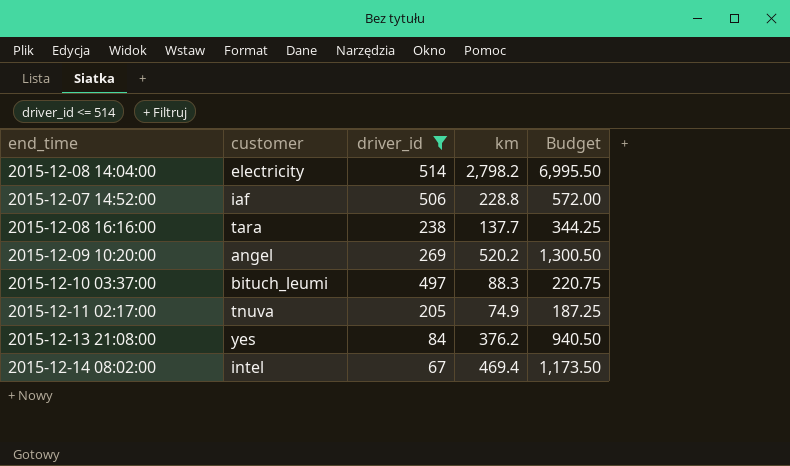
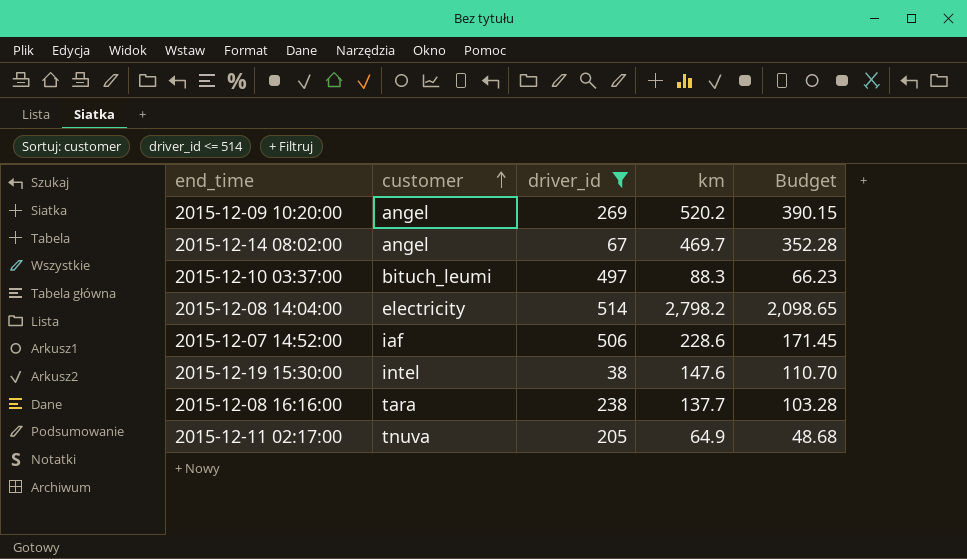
row order: none -> customer ascending
column Budget | formula: [km] * 2.5 -> [km] * 0.75
row 2015-12-13 21:08:00: yes | 84 | 376.2 | 940.50 -> none
2015-12-14 08:02:00 | customer: intel -> angel
2015-12-14 08:02:00 | km: 469.4 -> 469.7
2015-12-07 14:52:00 | km: 228.8 -> 228.6
row 2015-12-19 15:30:00: none -> intel | 38 | 147.6 | 110.70
2015-12-11 02:17:00 | km: 74.9 -> 64.9

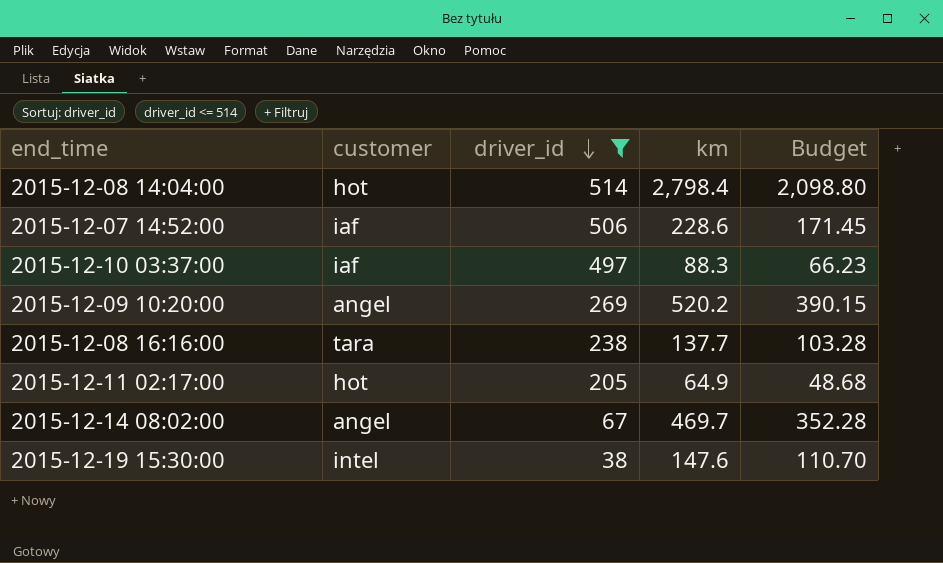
row order: customer ascending -> driver_id descending
2015-12-08 14:04:00 | customer: electricity -> hot
2015-12-08 14:04:00 | km: 2,798.2 -> 2,798.4
2015-12-08 14:04:00 | Budget: 2,098.65 -> 2,098.80
2015-12-10 03:37:00 | customer: bituch_leumi -> iaf
2015-12-11 02:17:00 | customer: tnuva -> hot

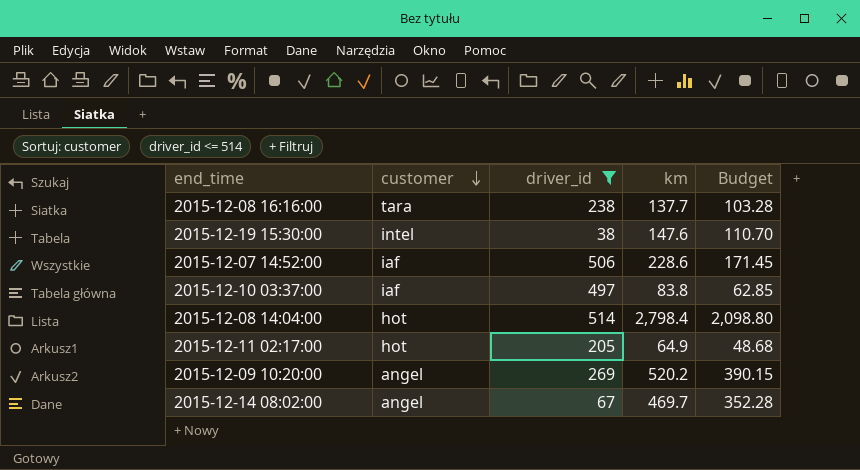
row order: driver_id descending -> customer descending
2015-12-10 03:37:00 | km: 88.3 -> 83.8
2015-12-10 03:37:00 | Budget: 66.23 -> 62.85

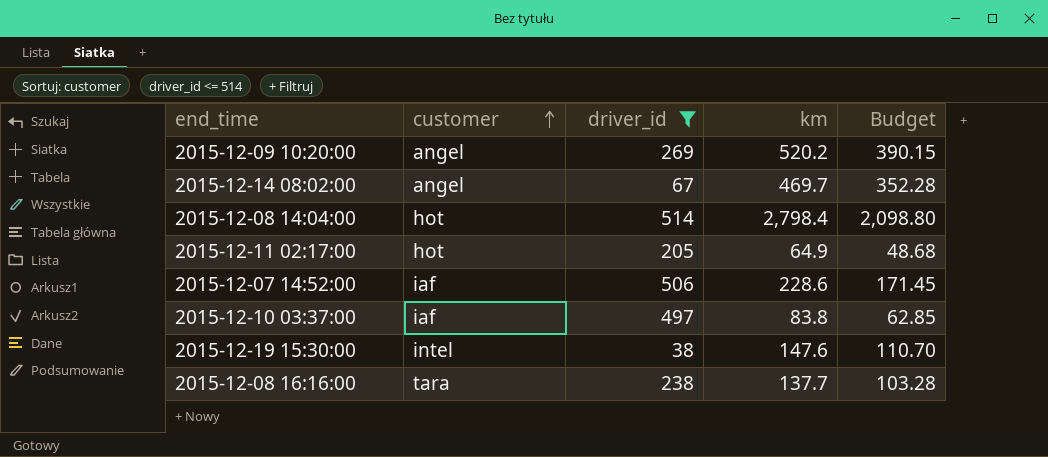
row order: customer descending -> customer ascending

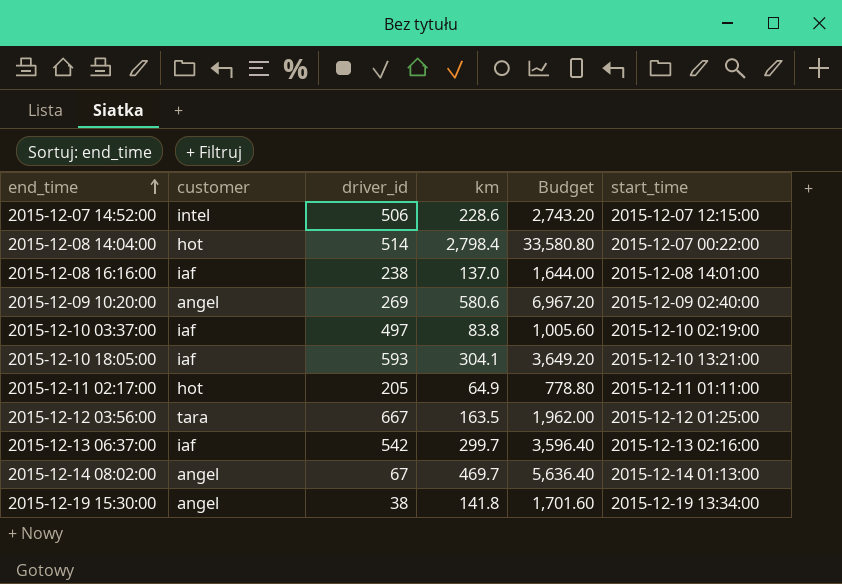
filter: driver_id <= 514 -> none
row order: customer ascending -> end_time ascending
column Budget | formula: [km] * 0.75 -> [km] * 12
column start_time | position: none -> 6
2015-12-07 14:52:00 | customer: iaf -> intel
2015-12-08 16:16:00 | customer: tara -> iaf
2015-12-08 16:16:00 | km: 137.7 -> 137.0
2015-12-09 10:20:00 | km: 520.2 -> 580.6
2015-12-19 15:30:00 | customer: intel -> angel
2015-12-19 15:30:00 | km: 147.6 -> 141.8

